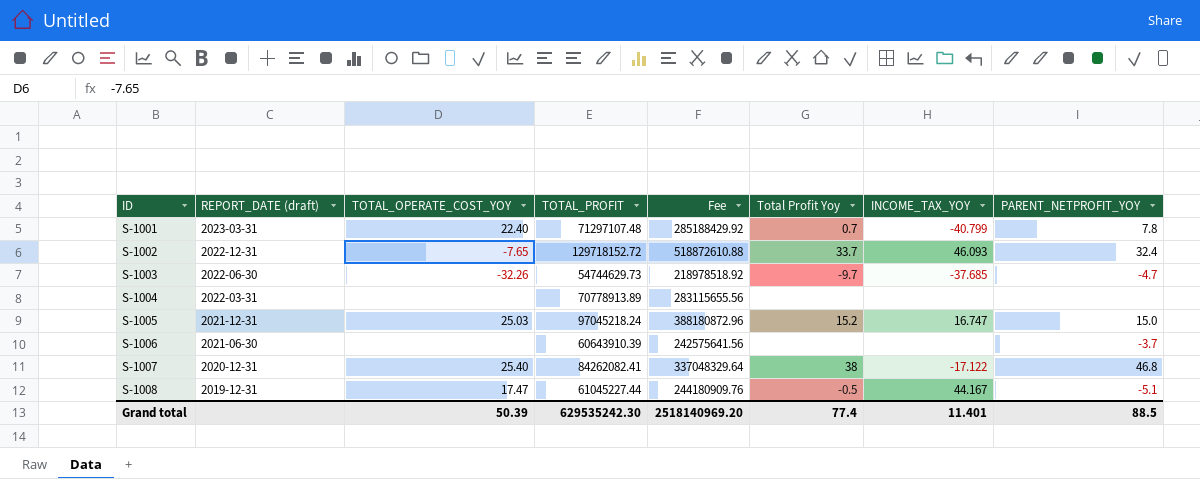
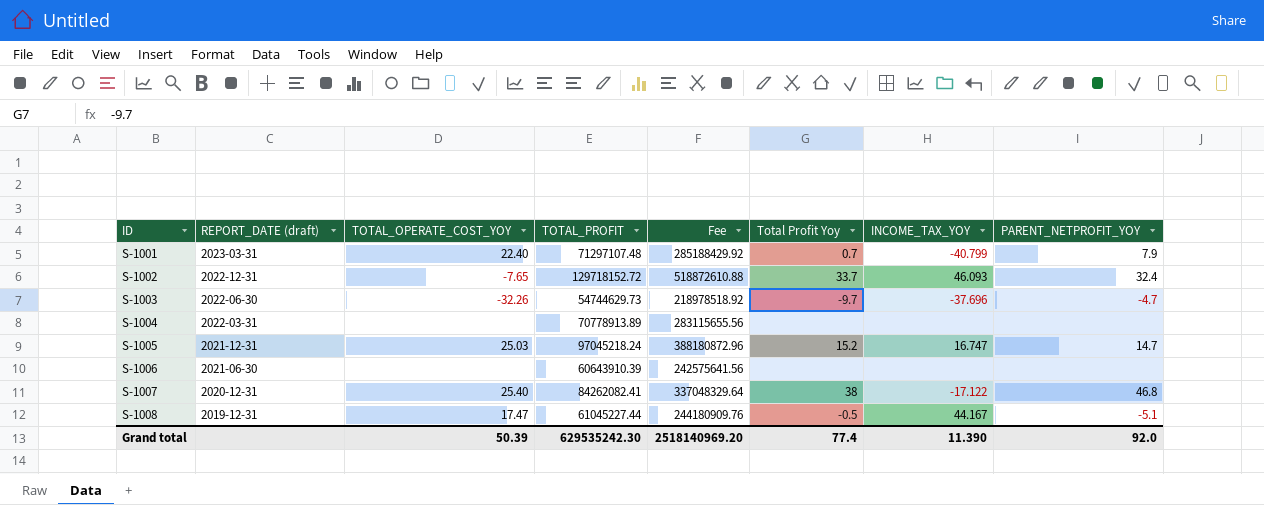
S-1001 | PARENT_NETPROFIT_YOY: 7.8 -> 7.9
S-1003 | INCOME_TAX_YOY: -37.685 -> -37.696
S-1005 | PARENT_NETPROFIT_YOY: 15.0 -> 14.7
S-1006 | PARENT_NETPROFIT_YOY: -3.7 -> none
Grand total | INCOME_TAX_YOY: 11.401 -> 11.390
Grand total | PARENT_NETPROFIT_YOY: 88.5 -> 92.0

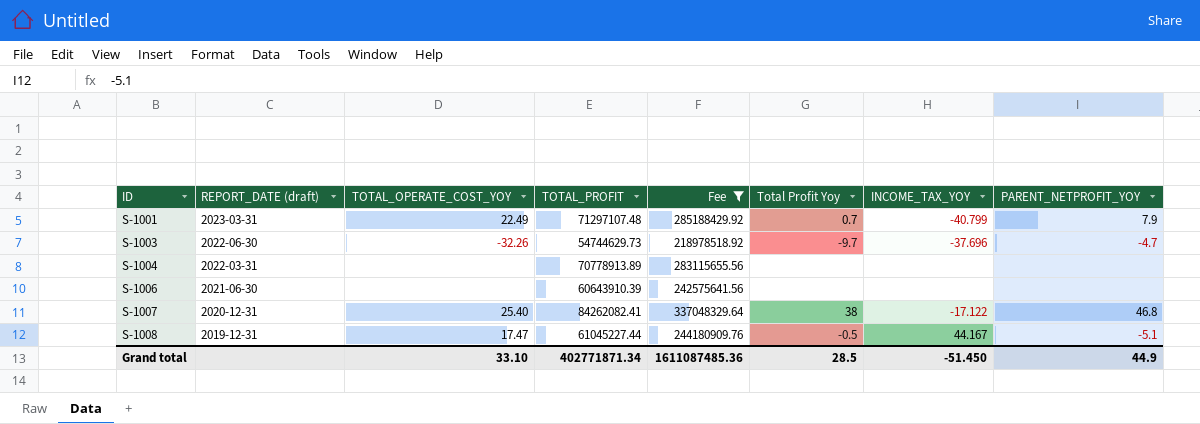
filter: none -> Fee <= 337048329.64
S-1001 | TOTAL_OPERATE_COST_YOY: 22.40 -> 22.49
Grand total | TOTAL_OPERATE_COST_YOY: 50.39 -> 33.10
Grand total | TOTAL_PROFIT: 629535242.30 -> 402771871.34
Grand total | Fee: 2518140969.20 -> 1611087485.36
Grand total | Total Profit Yoy: 77.4 -> 28.5
Grand total | INCOME_TAX_YOY: 11.390 -> -51.450
Grand total | PARENT_NETPROFIT_YOY: 92.0 -> 44.9

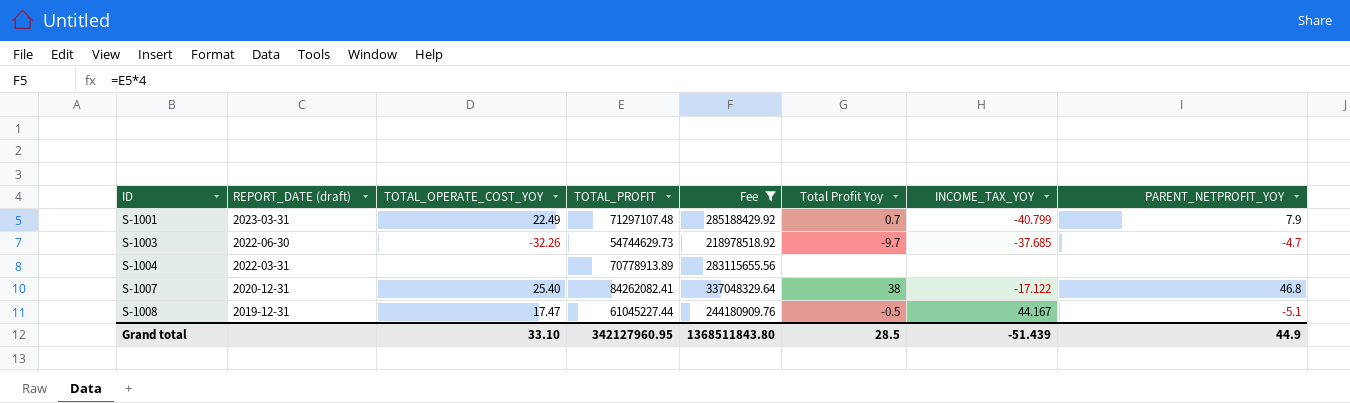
row S-1006: 2021-06-30 | none | 60643910.39 | 242575641.56 | none | none | none -> none
S-1003 | INCOME_TAX_YOY: -37.696 -> -37.685
Grand total | TOTAL_PROFIT: 402771871.34 -> 342127960.95
Grand total | Fee: 1611087485.36 -> 1368511843.80
Grand total | INCOME_TAX_YOY: -51.450 -> -51.439

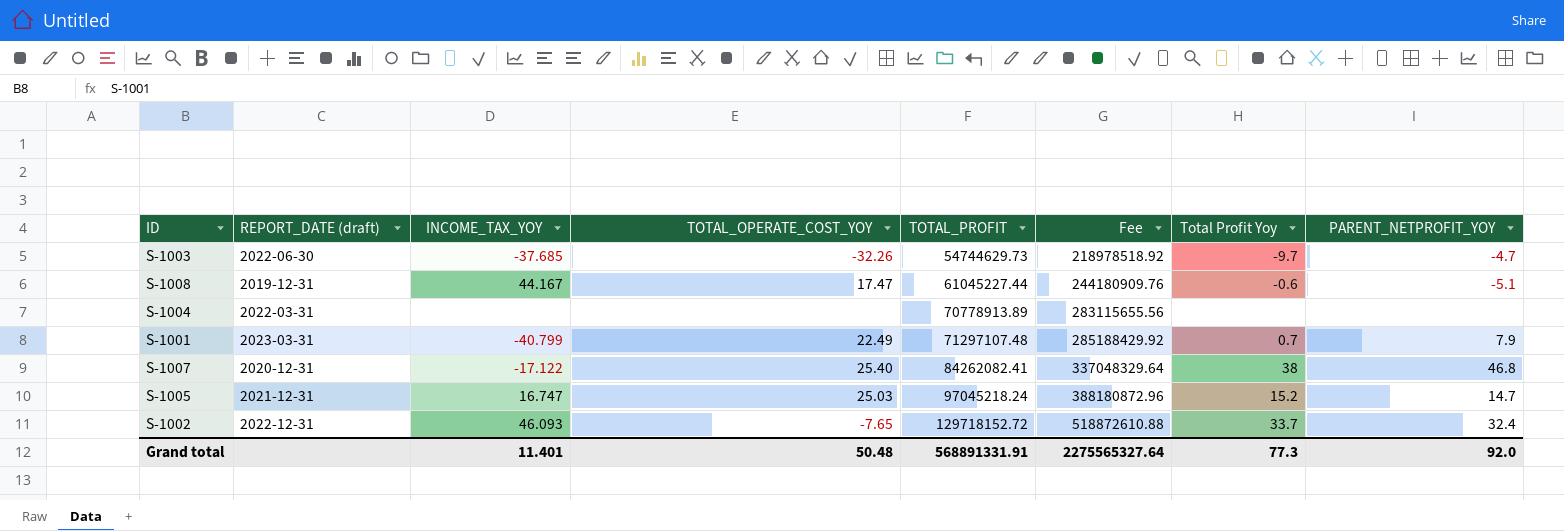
filter: Fee <= 337048329.64 -> none
row order: ID ascending -> TOTAL_PROFIT ascending
column INCOME_TAX_YOY | position: 7 -> 3
S-1008 | Total Profit Yoy: -0.5 -> -0.6
Grand total | INCOME_TAX_YOY: -51.439 -> 11.401
Grand total | TOTAL_OPERATE_COST_YOY: 33.10 -> 50.48
Grand total | TOTAL_PROFIT: 342127960.95 -> 568891331.91
Grand total | Fee: 1368511843.80 -> 2275565327.64
Grand total | Total Profit Yoy: 28.5 -> 77.3
Grand total | PARENT_NETPROFIT_YOY: 44.9 -> 92.0

